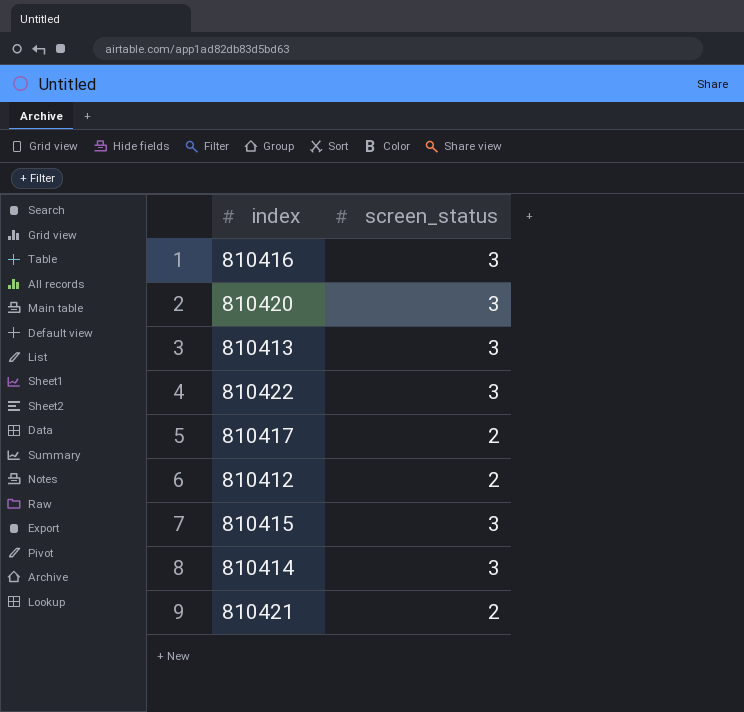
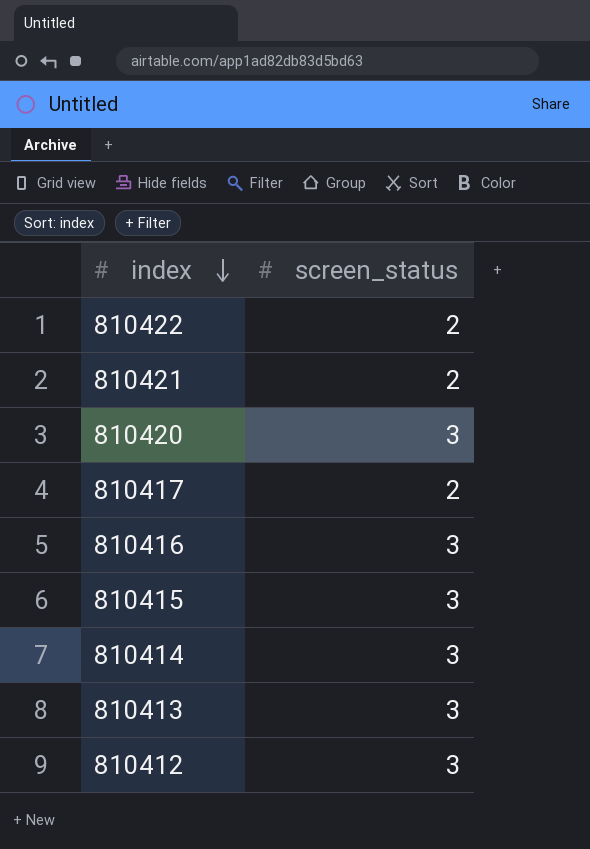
row order: none -> index descending
810422 | screen_status: 3 -> 2
810412 | screen_status: 2 -> 3

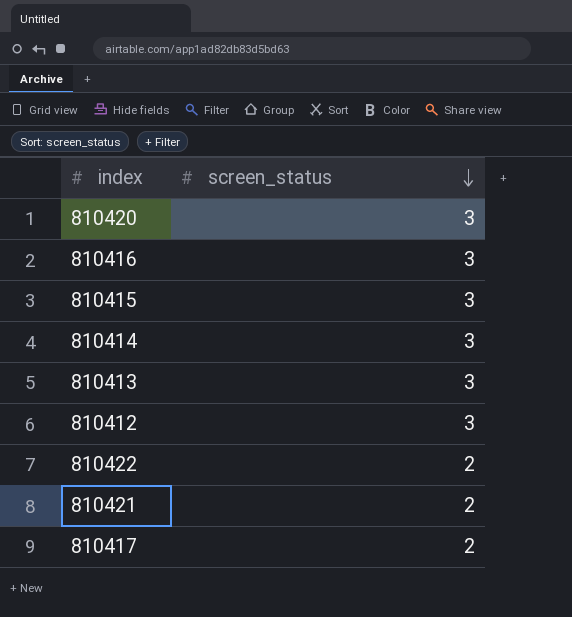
row order: index descending -> screen_status descending

